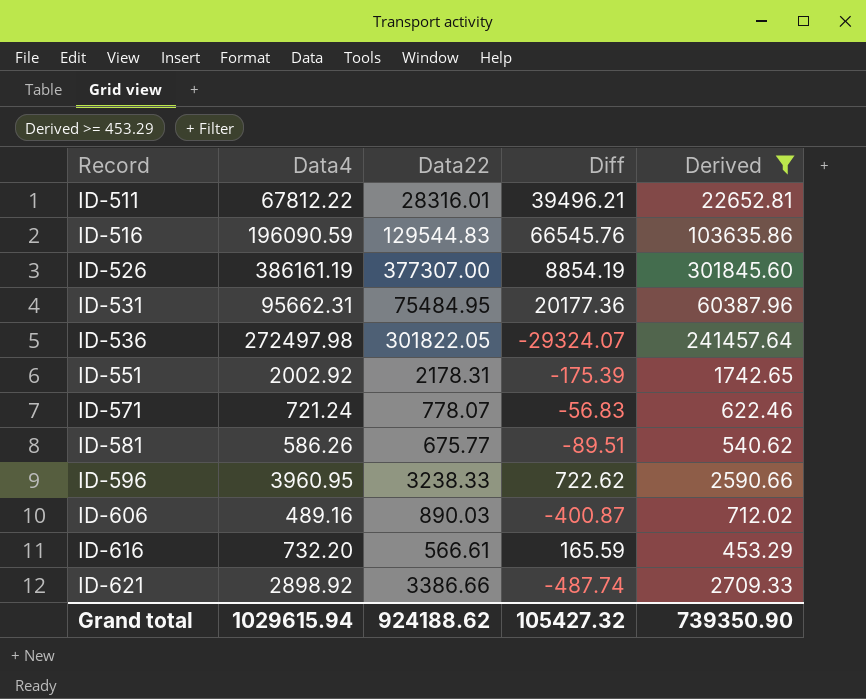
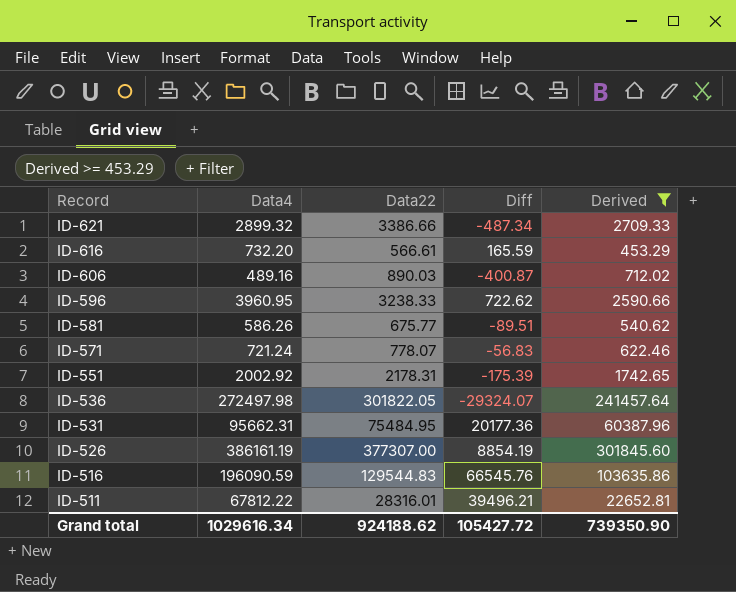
row order: Record ascending -> Record descending
ID-621 | Data4: 2898.92 -> 2899.32
ID-621 | Diff: -487.74 -> -487.34
Grand total | Data4: 1029615.94 -> 1029616.34
Grand total | Diff: 105427.32 -> 105427.72

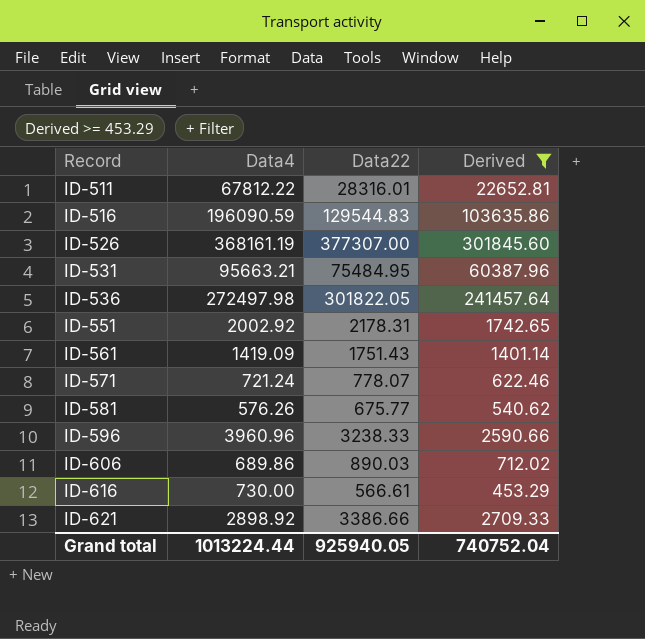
row order: Record descending -> Record ascending
column Diff | formula: [Data4] - [Data22] -> none
ID-526 | Data4: 386161.19 -> 368161.19
ID-531 | Data4: 95662.31 -> 95663.21
row ID-561: none -> 1419.09 | 1751.43 | 1401.14
ID-581 | Data4: 586.26 -> 576.26
ID-596 | Data4: 3960.95 -> 3960.96
ID-606 | Data4: 489.16 -> 689.86
ID-616 | Data4: 732.20 -> 730.00
ID-621 | Data4: 2899.32 -> 2898.92
Grand total | Data4: 1029616.34 -> 1013224.44
Grand total | Data22: 924188.62 -> 925940.05
Grand total | Derived: 739350.90 -> 740752.04

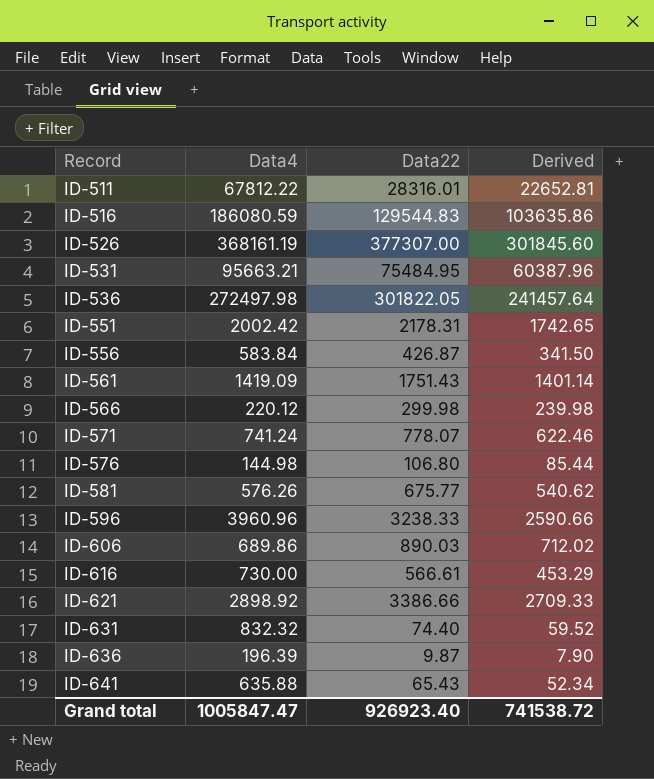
filter: Derived >= 453.29 -> none
ID-516 | Data4: 196090.59 -> 186080.59
ID-551 | Data4: 2002.92 -> 2002.42
ID-571 | Data4: 721.24 -> 741.24
Grand total | Data4: 1013224.44 -> 1005847.47
Grand total | Data22: 925940.05 -> 926923.40
Grand total | Derived: 740752.04 -> 741538.72

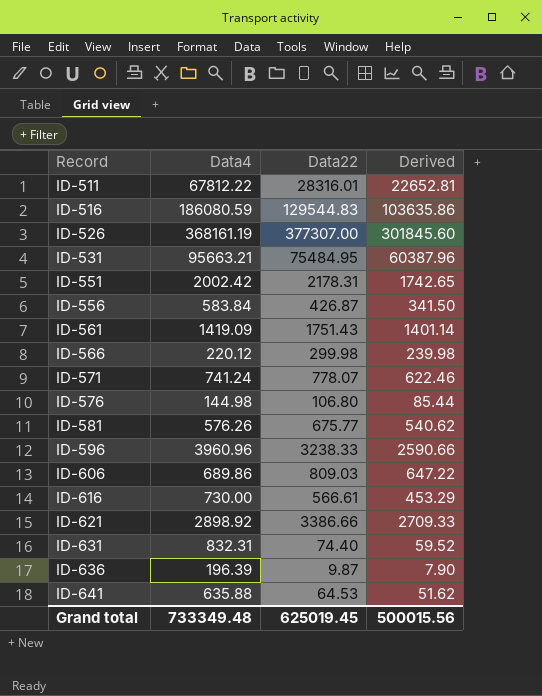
row ID-536: 272497.98 | 301822.05 | 241457.64 -> none
ID-606 | Data22: 890.03 -> 809.03
ID-606 | Derived: 712.02 -> 647.22
ID-631 | Data4: 832.32 -> 832.31
ID-641 | Data22: 65.43 -> 64.53
ID-641 | Derived: 52.34 -> 51.62
Grand total | Data4: 1005847.47 -> 733349.48
Grand total | Data22: 926923.40 -> 625019.45
Grand total | Derived: 741538.72 -> 500015.56

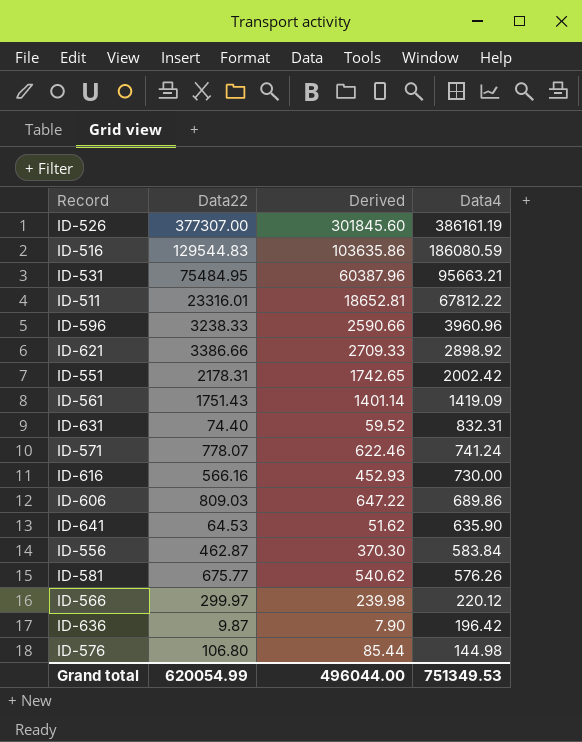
row order: Record ascending -> Data4 descending
column Data4 | position: 2 -> 4
ID-526 | Data4: 368161.19 -> 386161.19
ID-511 | Data22: 28316.01 -> 23316.01
ID-511 | Derived: 22652.81 -> 18652.81
ID-616 | Data22: 566.61 -> 566.16
ID-616 | Derived: 453.29 -> 452.93
ID-641 | Data4: 635.88 -> 635.90
ID-556 | Data22: 426.87 -> 462.87
ID-556 | Derived: 341.50 -> 370.30
ID-566 | Data22: 299.98 -> 299.97
ID-636 | Data4: 196.39 -> 196.42
Grand total | Data22: 625019.45 -> 620054.99
Grand total | Derived: 500015.56 -> 496044.00
Grand total | Data4: 733349.48 -> 751349.53

